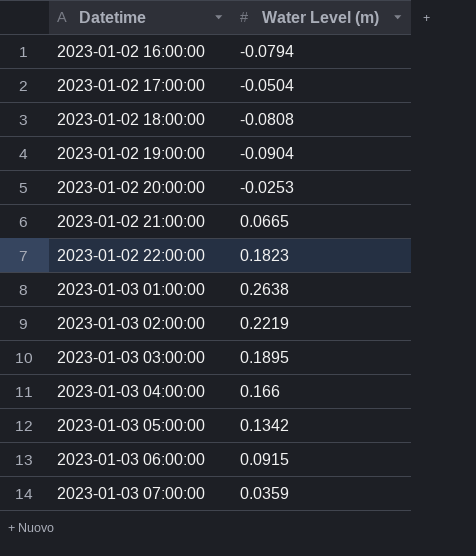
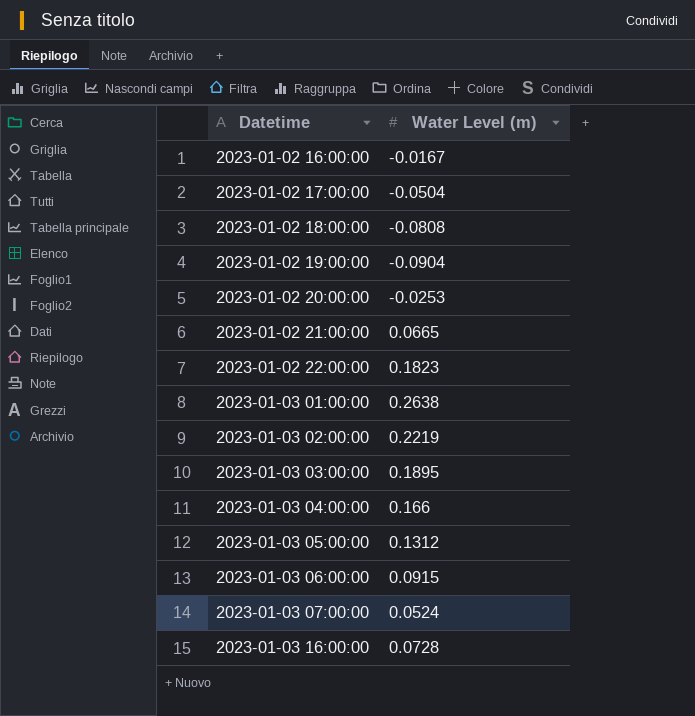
2023-01-02 16:00:00 | Water Level (m): -0.0794 -> -0.0167
2023-01-03 05:00:00 | Water Level (m): 0.1342 -> 0.1312
2023-01-03 07:00:00 | Water Level (m): 0.0359 -> 0.0524
row 2023-01-03 16:00:00: none -> 0.0728

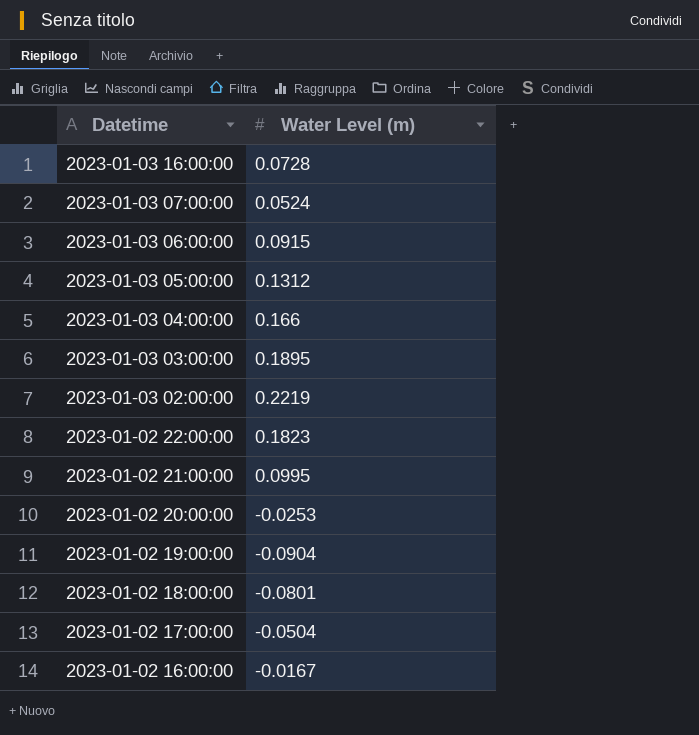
row order: Datetime ascending -> Datetime descending
row 2023-01-03 01:00:00: 0.2638 -> none
2023-01-02 21:00:00 | Water Level (m): 0.0665 -> 0.0995
2023-01-02 18:00:00 | Water Level (m): -0.0808 -> -0.0801

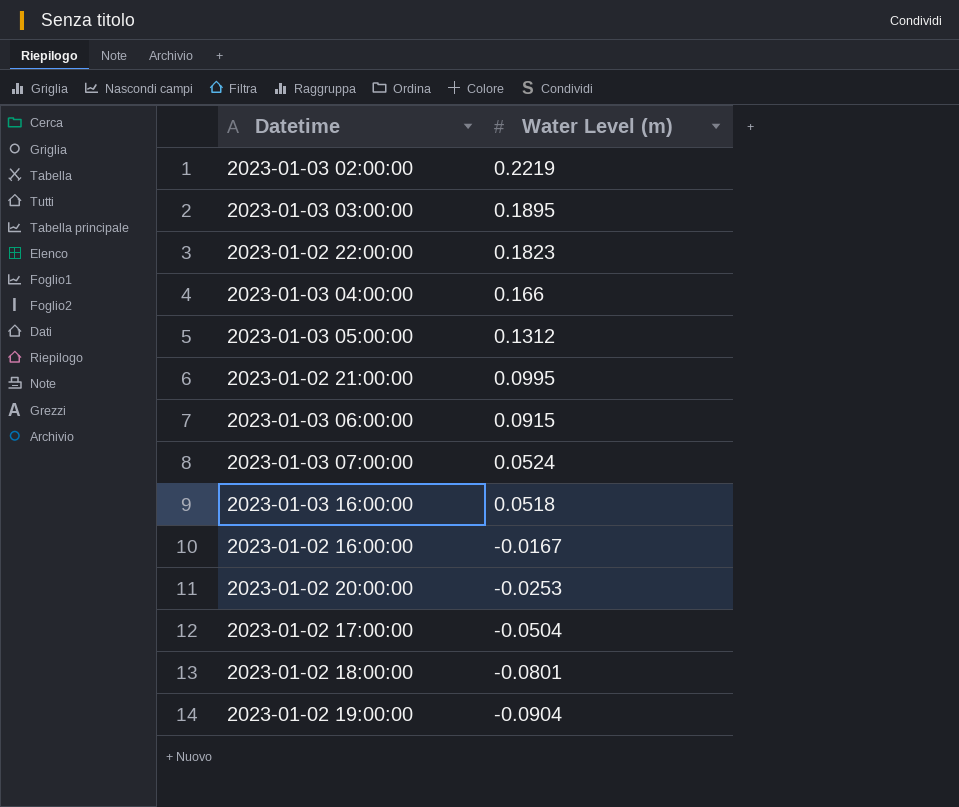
row order: Datetime descending -> Water Level (m) descending
2023-01-03 16:00:00 | Water Level (m): 0.0728 -> 0.0518

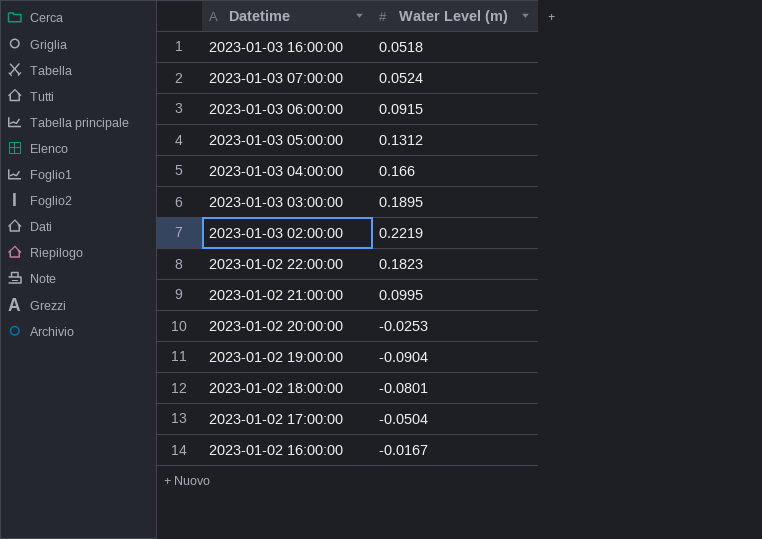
row order: Water Level (m) descending -> Datetime descending

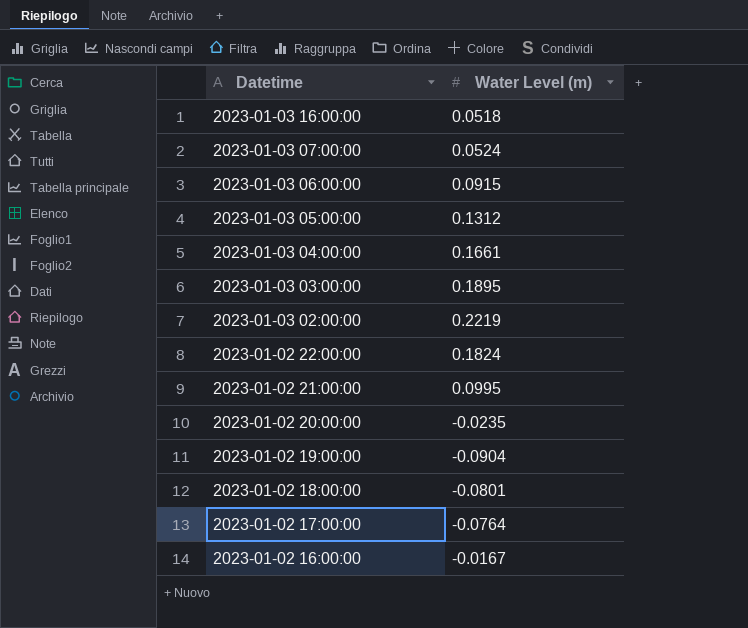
2023-01-03 04:00:00 | Water Level (m): 0.166 -> 0.1661
2023-01-02 22:00:00 | Water Level (m): 0.1823 -> 0.1824
2023-01-02 20:00:00 | Water Level (m): -0.0253 -> -0.0235
2023-01-02 17:00:00 | Water Level (m): -0.0504 -> -0.0764

